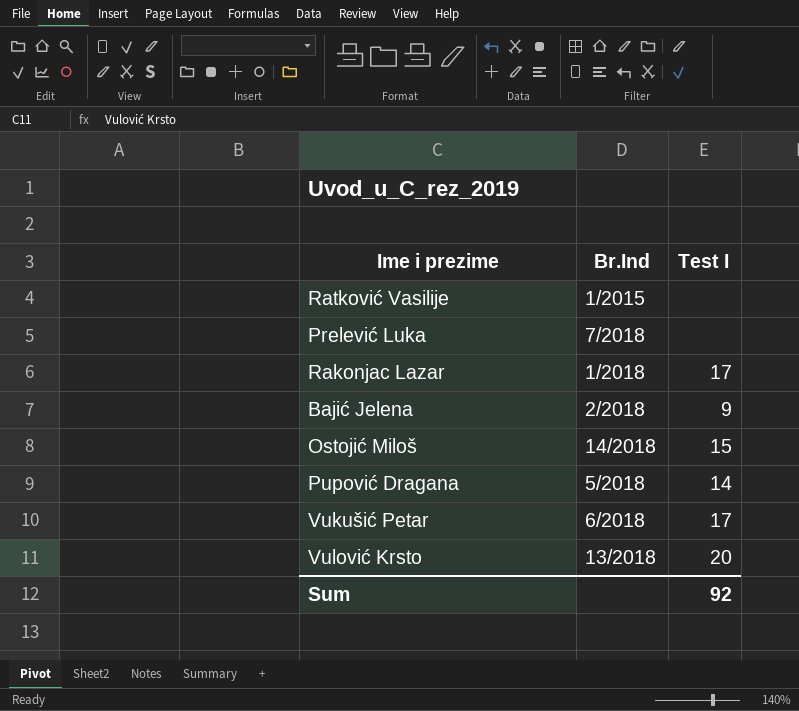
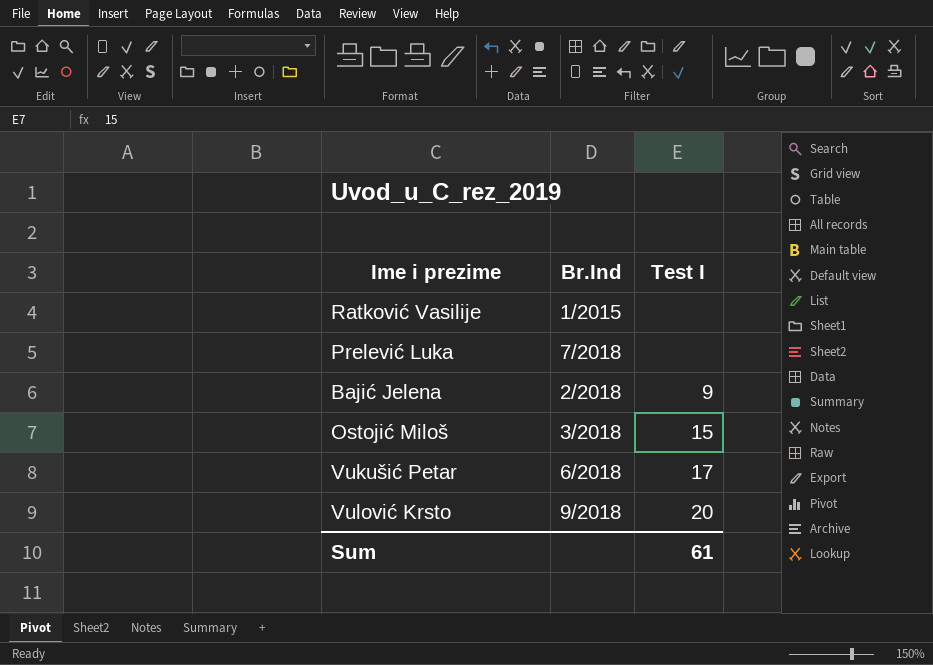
row Rakonjac Lazar: 1/2018 | 17 -> none
row Pupović Dragana: 5/2018 | 14 -> none
Ostojić Miloš | Br.Ind: 14/2018 -> 3/2018
Vulović Krsto | Br.Ind: 13/2018 -> 9/2018
Sum | Test I: 92 -> 61

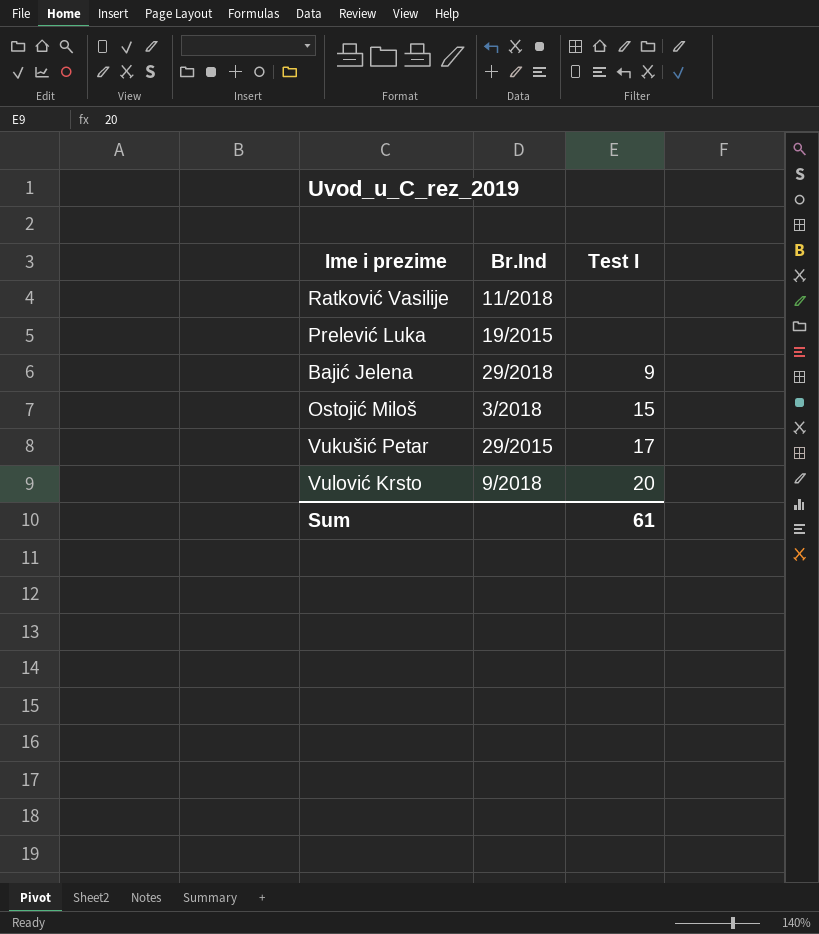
Ratković Vasilije | Br.Ind: 1/2015 -> 11/2018
Prelević Luka | Br.Ind: 7/2018 -> 19/2015
Bajić Jelena | Br.Ind: 2/2018 -> 29/2018
Vukušić Petar | Br.Ind: 6/2018 -> 29/2015

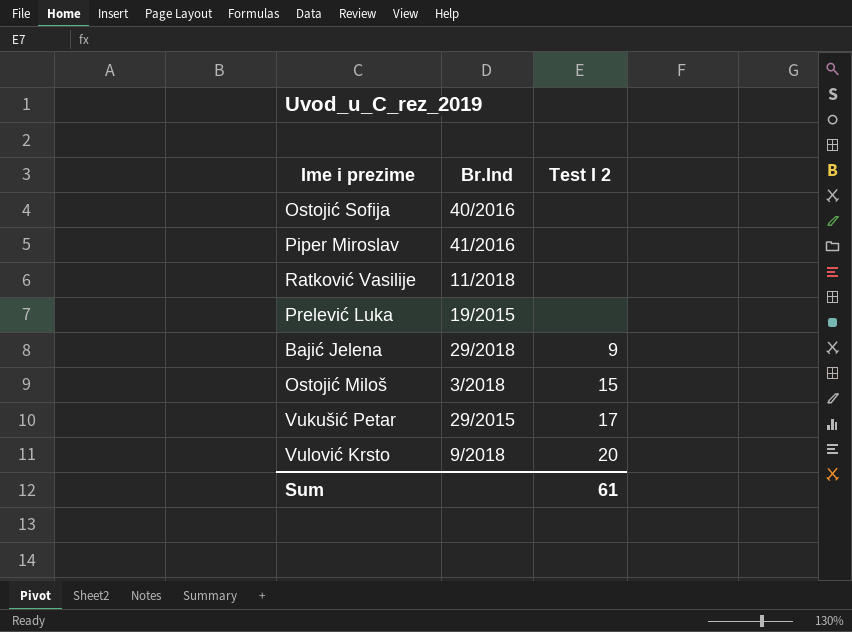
column name: Test I -> Test I 2
row Ostojić Sofija: none -> 40/2016 | none
row Piper Miroslav: none -> 41/2016 | none

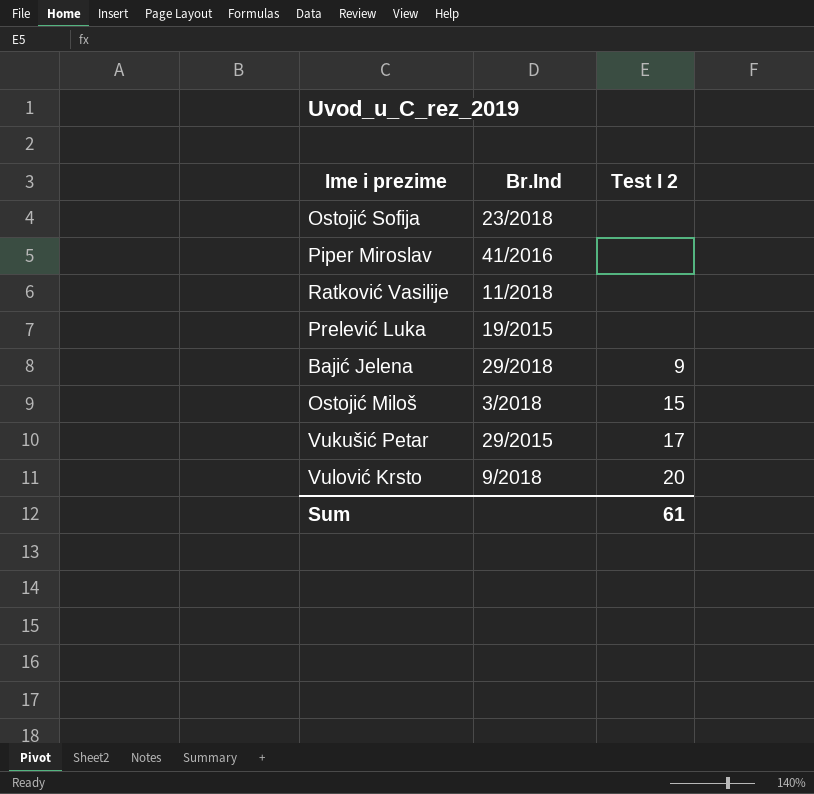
Ostojić Sofija | Br.Ind: 40/2016 -> 23/2018

